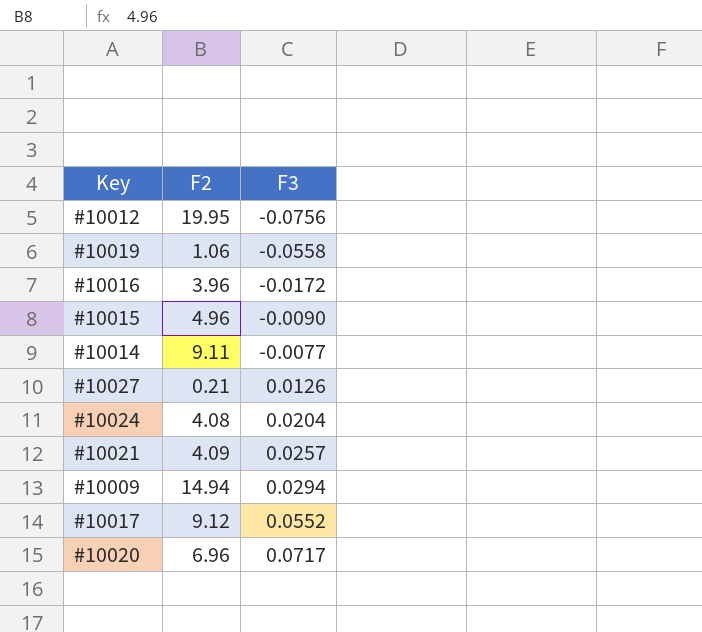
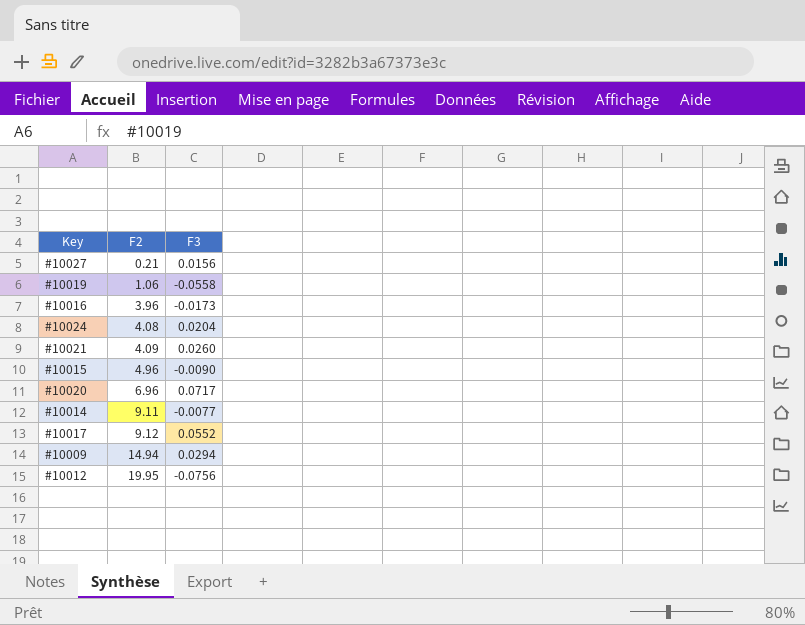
row order: F3 ascending -> F2 ascending
#10027 | F3: 0.0126 -> 0.0156
#10016 | F3: -0.0172 -> -0.0173
#10021 | F3: 0.0257 -> 0.0260

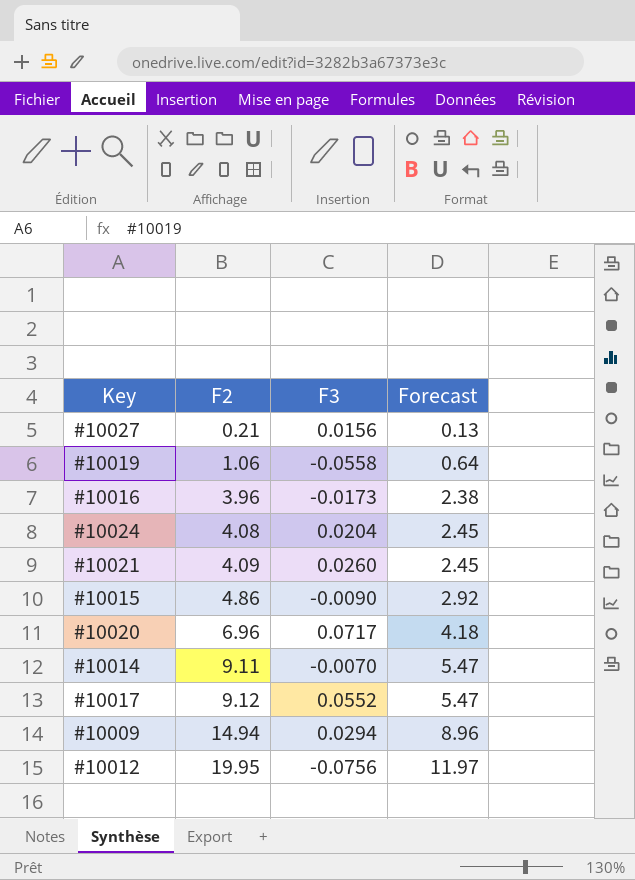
column Forecast | formula: none -> [F2] * 0.6
#10015 | F2: 4.96 -> 4.86
#10014 | F3: -0.0077 -> -0.0070

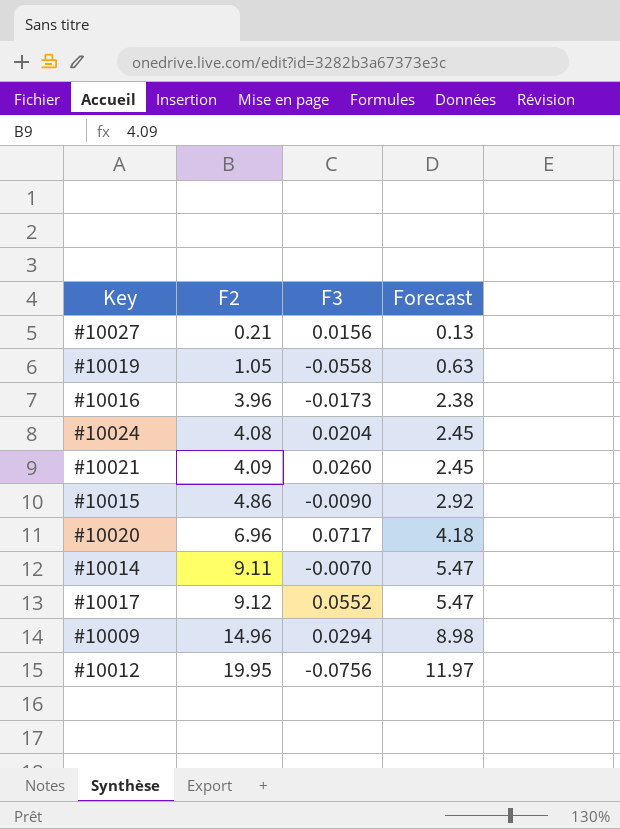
#10019 | F2: 1.06 -> 1.05
#10019 | Forecast: 0.64 -> 0.63
#10009 | F2: 14.94 -> 14.96
#10009 | Forecast: 8.96 -> 8.98

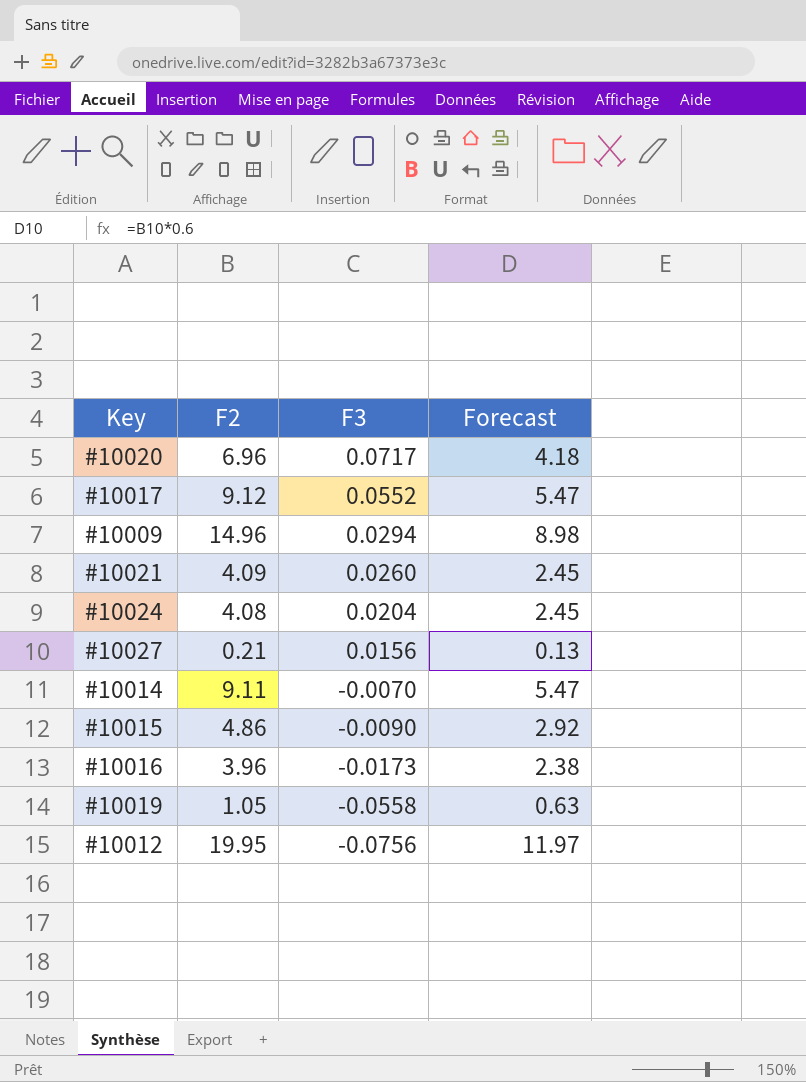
row order: F2 ascending -> F3 descending

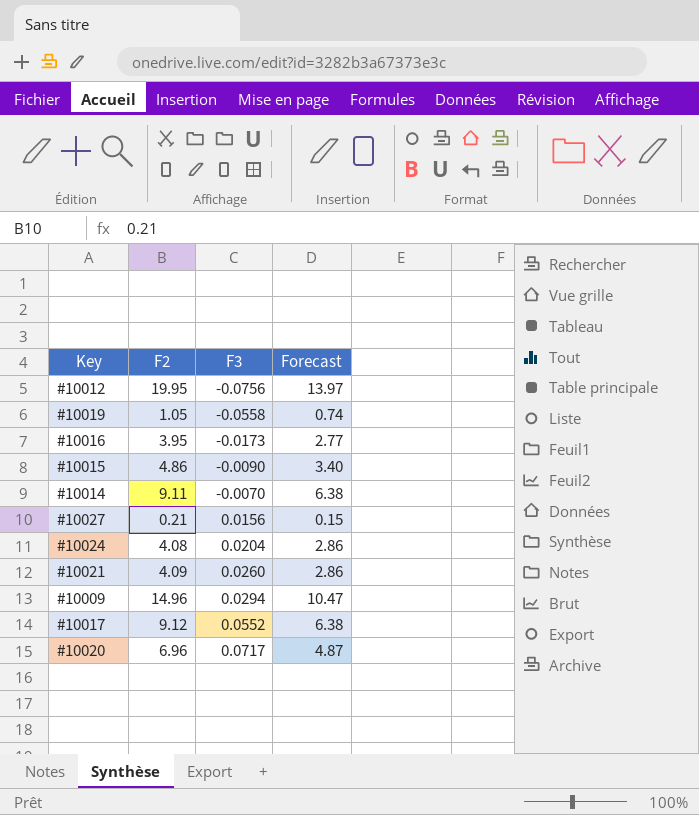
row order: F3 descending -> F3 ascending
column Forecast | formula: [F2] * 0.6 -> [F2] * 0.7
#10016 | F2: 3.96 -> 3.95

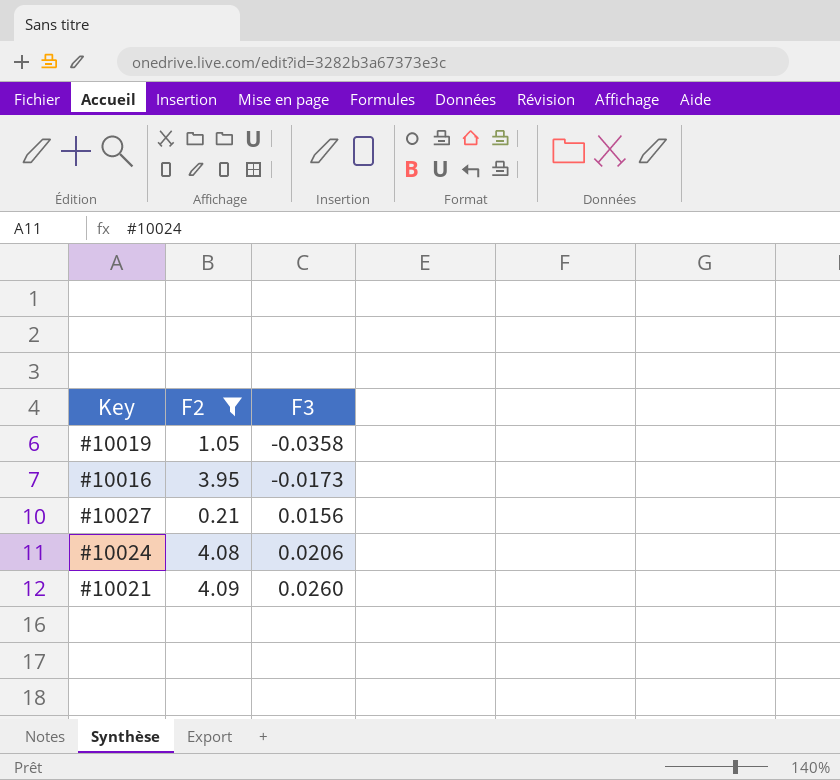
filter: none -> F2 <= 4.09
column Forecast | formula: [F2] * 0.7 -> none
#10019 | F3: -0.0558 -> -0.0358
#10024 | F3: 0.0204 -> 0.0206

